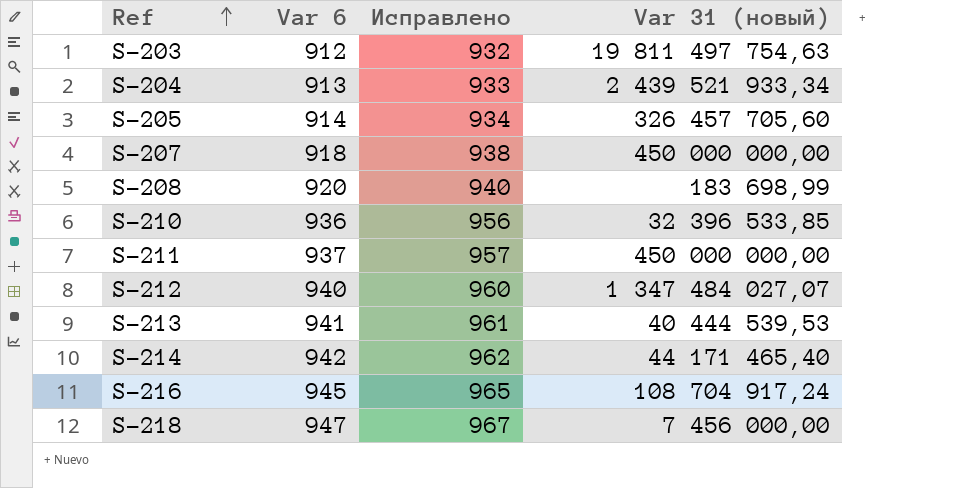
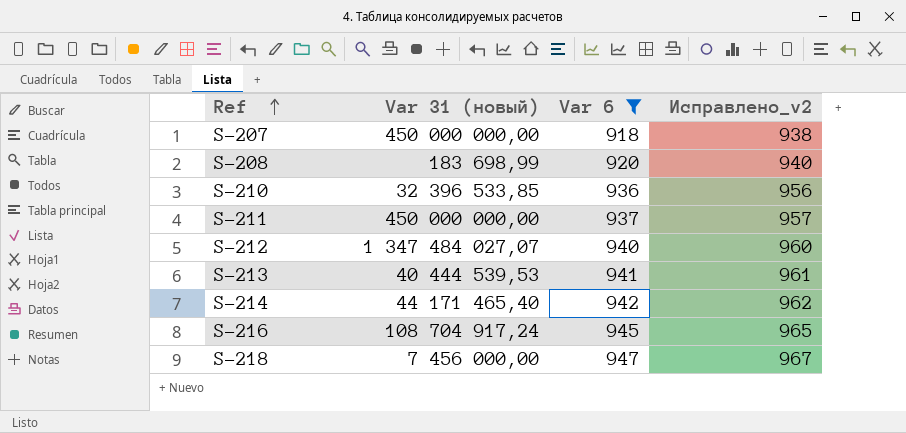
filter: none -> Var 6 >= 918
column Var 31 (новый) | position: 4 -> 2
column name: Исправлено -> Исправлено_v2

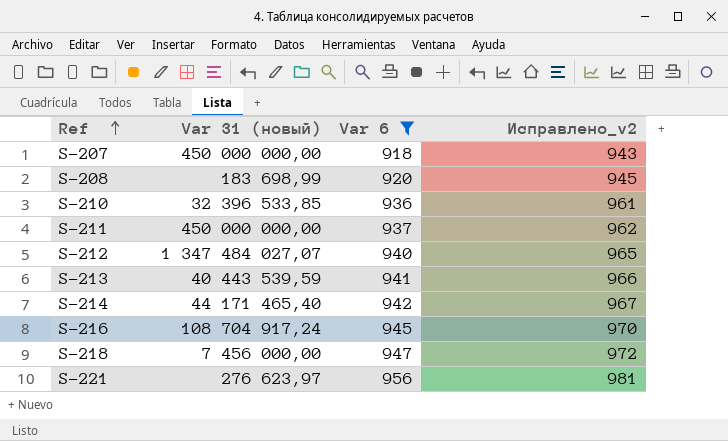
column Исправлено_v2 | formula: [Var 6] + 20 -> [Var 6] + 25
S-213 | Var 31 (новый): 40 444 539,53 -> 40 443 539,59
row S-221: none -> 276 623,97 | 956 | 981

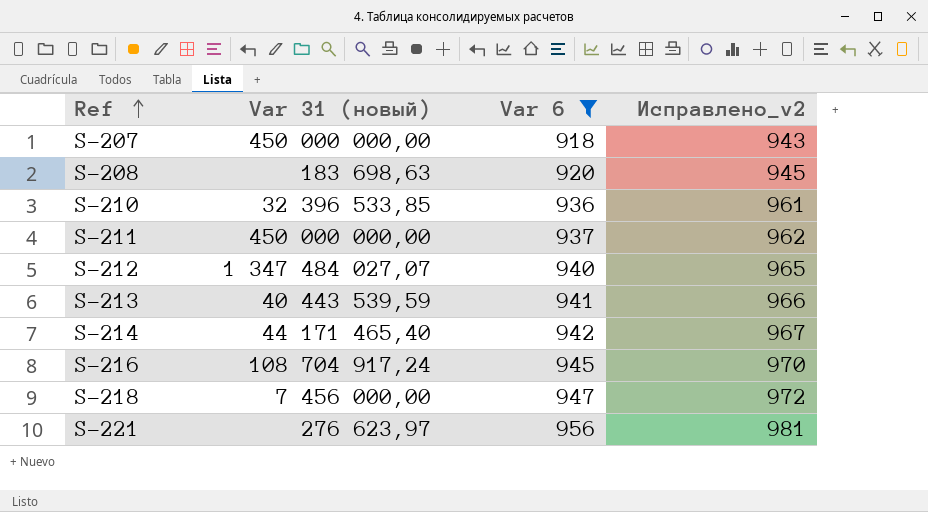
S-208 | Var 31 (новый): 183 698,99 -> 183 698,63

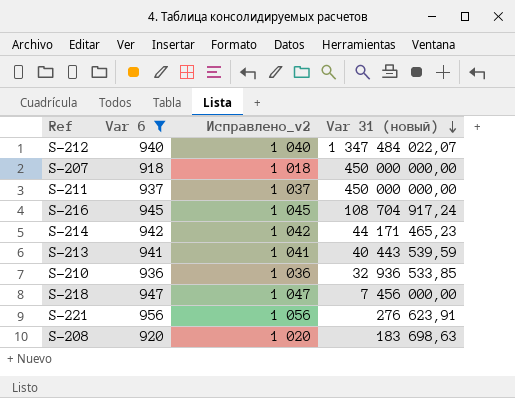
row order: Ref ascending -> Var 31 (новый) descending
column Исправлено_v2 | formula: [Var 6] + 25 -> [Var 6] + 100
column Var 31 (новый) | position: 2 -> 4
S-212 | Var 31 (новый): 1 347 484 027,07 -> 1 347 484 022,07
S-214 | Var 31 (новый): 44 171 465,40 -> 44 171 465,23
S-210 | Var 31 (новый): 32 396 533,85 -> 32 936 533,85
S-221 | Var 31 (новый): 276 623,97 -> 276 623,91

